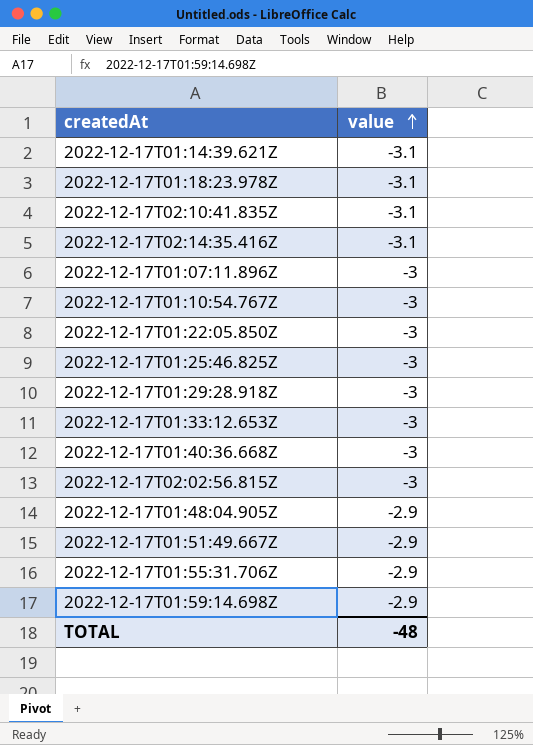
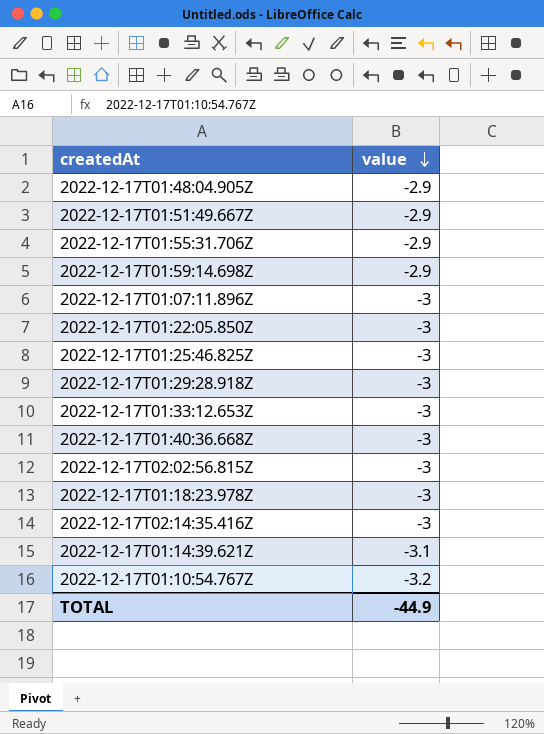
row order: value ascending -> value descending
row 2022-12-17T02:10:41.835Z: -3.1 -> none
2022-12-17T01:18:23.978Z | value: -3.1 -> -3
2022-12-17T02:14:35.416Z | value: -3.1 -> -3
2022-12-17T01:10:54.767Z | value: -3 -> -3.2
TOTAL | value: -48 -> -44.9

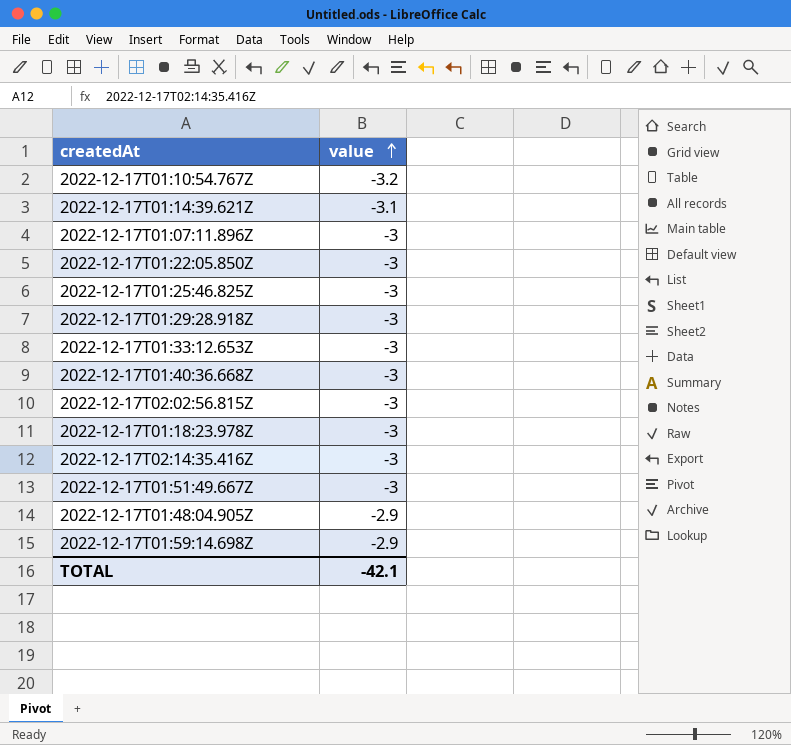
row order: value descending -> value ascending
row 2022-12-17T01:55:31.706Z: -2.9 -> none
2022-12-17T01:51:49.667Z | value: -2.9 -> -3
TOTAL | value: -44.9 -> -42.1

